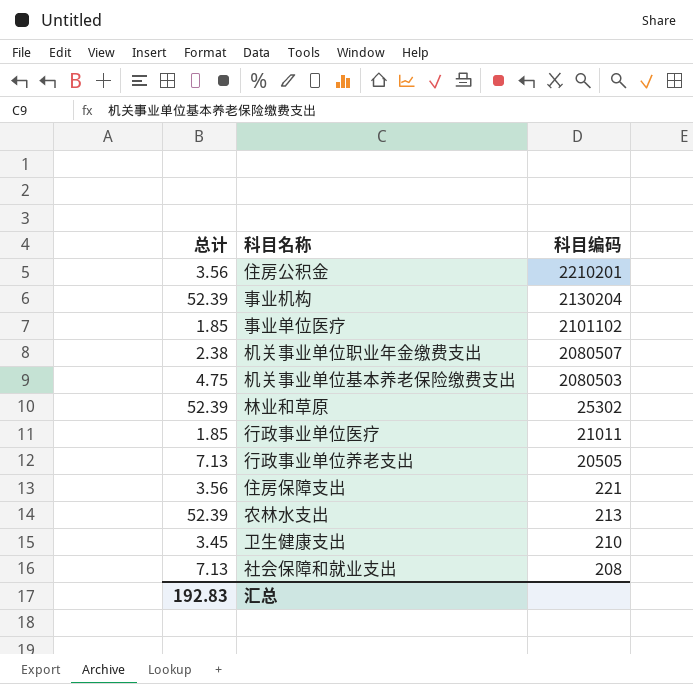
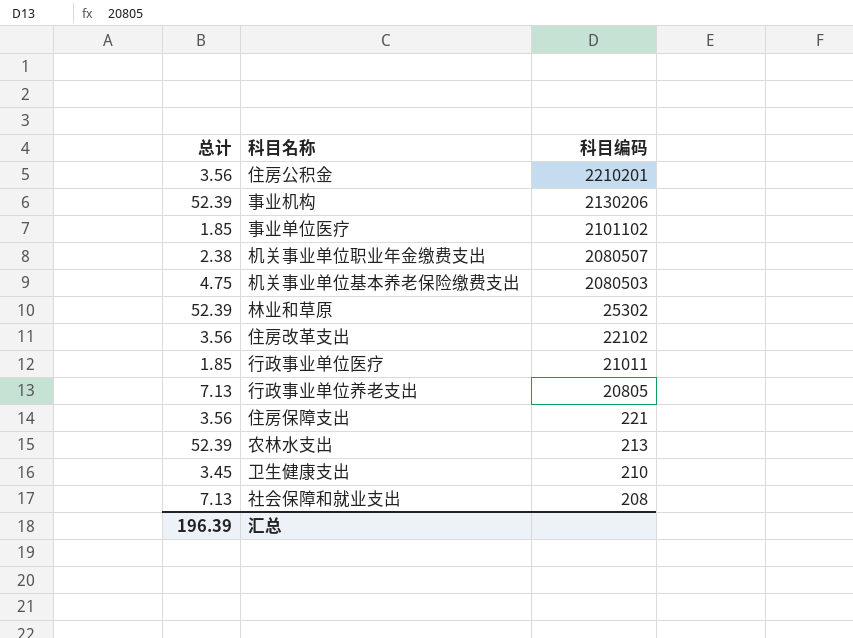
事业机构 | 科目编码: 2130204 -> 2130206
row 住房改革支出: none -> 3.56 | 22102
行政事业单位养老支出 | 科目编码: 20505 -> 20805
汇总 | 总计: 192.83 -> 196.39

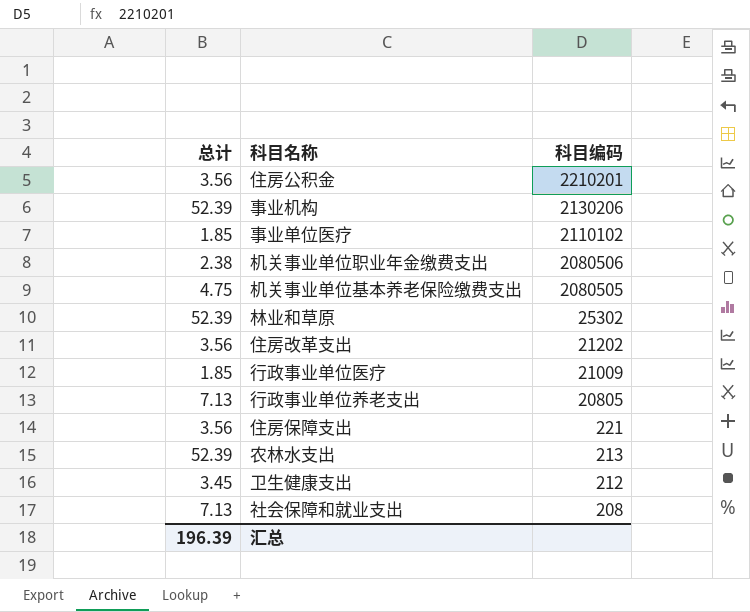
事业单位医疗 | 科目编码: 2101102 -> 2110102
机关事业单位职业年金缴费支出 | 科目编码: 2080507 -> 2080506
机关事业单位基本养老保险缴费支出 | 科目编码: 2080503 -> 2080505
住房改革支出 | 科目编码: 22102 -> 21202
行政事业单位医疗 | 科目编码: 21011 -> 21009
卫生健康支出 | 科目编码: 210 -> 212

